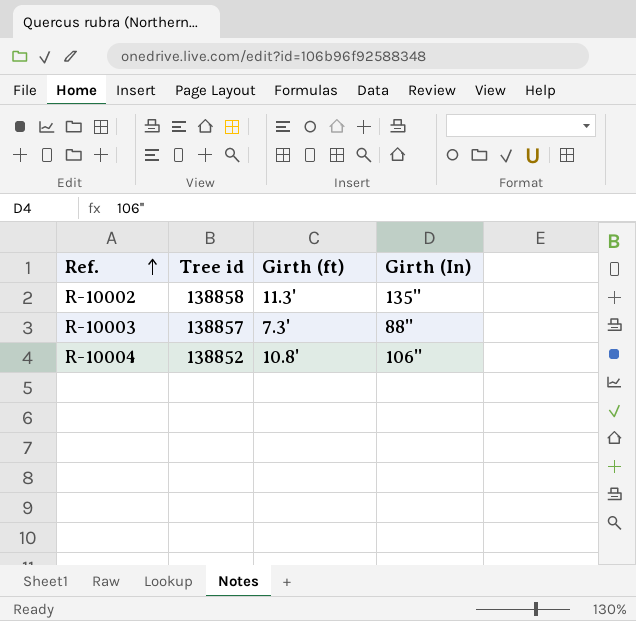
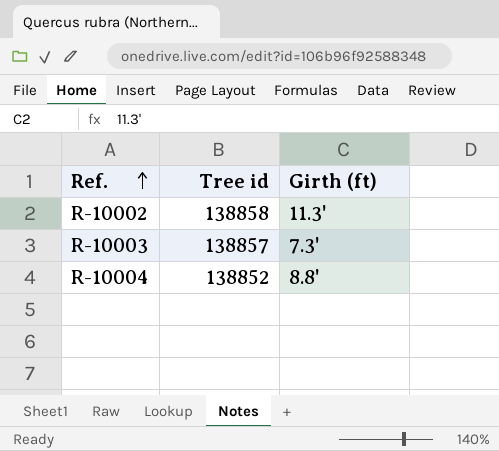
column Girth (In) | position: 4 -> none
R-10004 | Girth (ft): 10.8' -> 8.8'

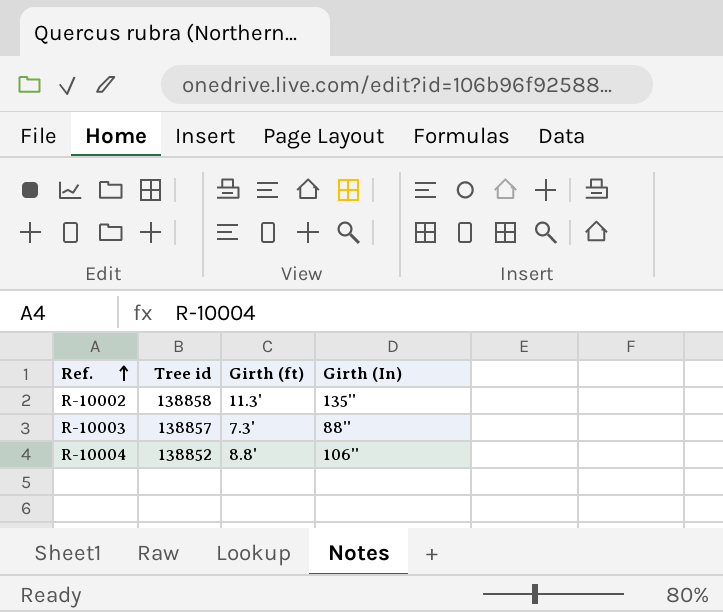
column Girth (In) | position: none -> 4

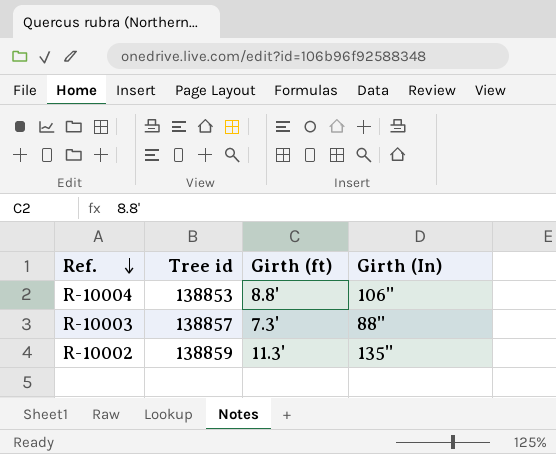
row order: Ref. ascending -> Ref. descending
R-10004 | Tree id: 138852 -> 138853
R-10002 | Tree id: 138858 -> 138859

